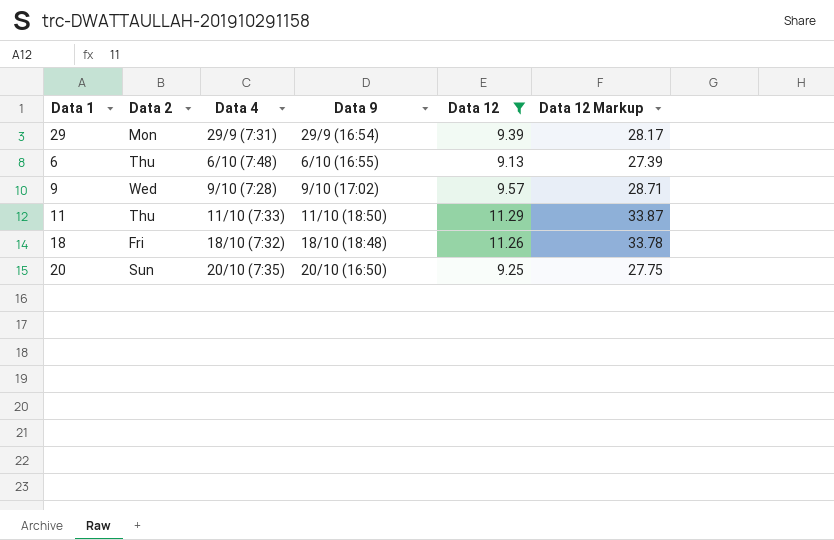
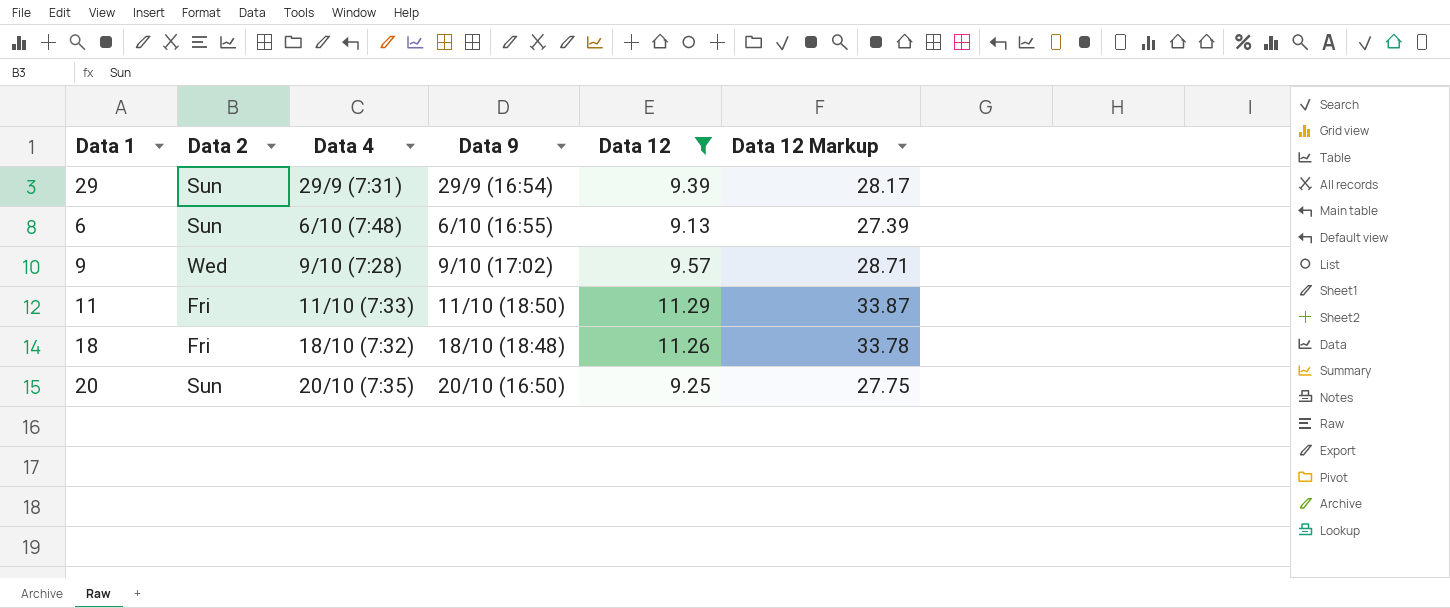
29 | Data 2: Mon -> Sun
6 | Data 2: Thu -> Sun
11 | Data 2: Thu -> Fri

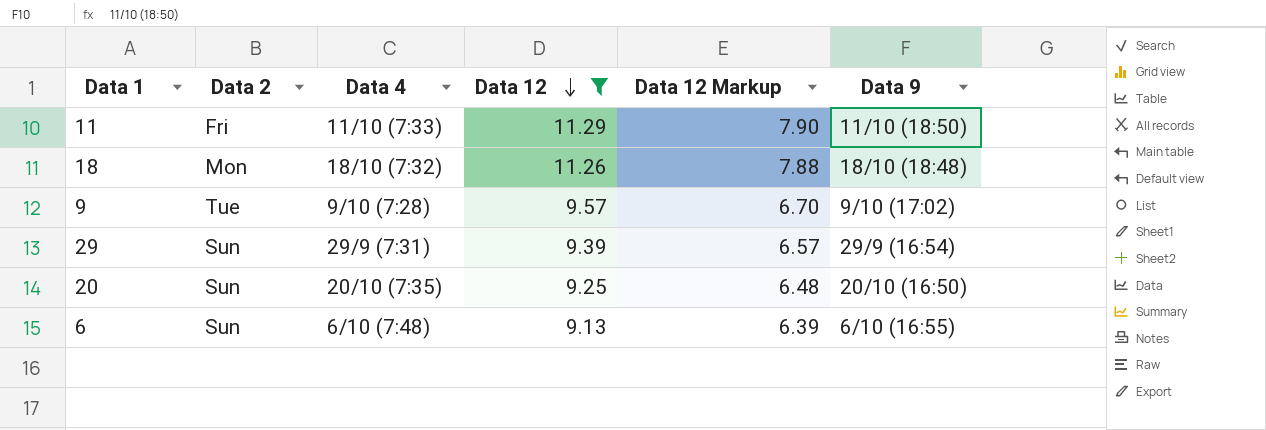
row order: none -> Data 12 descending
column Data 12 Markup | formula: [Data 12] * 3 -> [Data 12] * 0.7
column Data 9 | position: 4 -> 6
18 | Data 2: Fri -> Mon
9 | Data 2: Wed -> Tue

